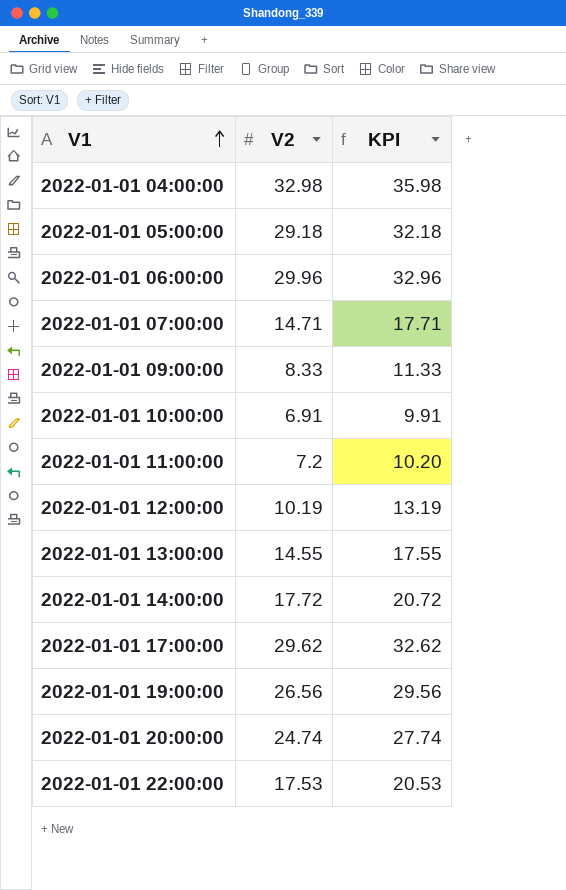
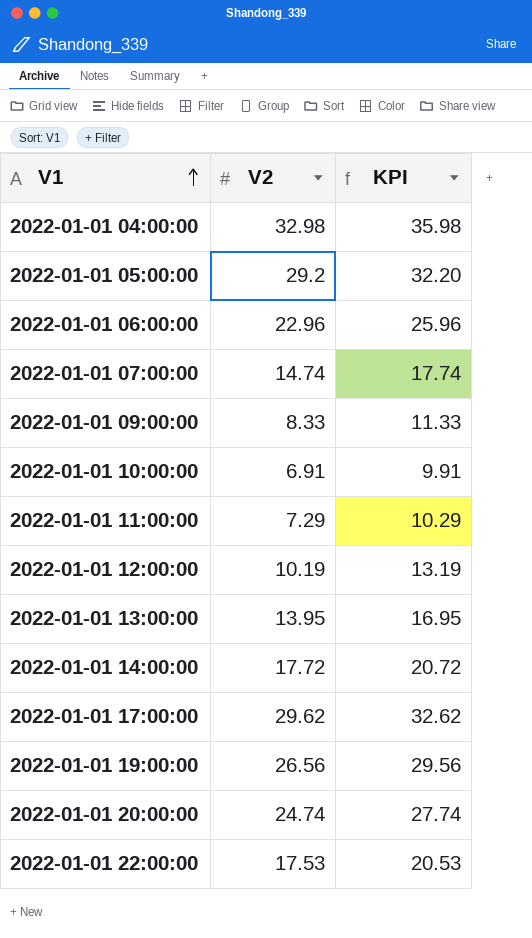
2022-01-01 05:00:00 | V2: 29.18 -> 29.2
2022-01-01 05:00:00 | KPI: 32.18 -> 32.20
2022-01-01 06:00:00 | V2: 29.96 -> 22.96
2022-01-01 06:00:00 | KPI: 32.96 -> 25.96
2022-01-01 07:00:00 | V2: 14.71 -> 14.74
2022-01-01 07:00:00 | KPI: 17.71 -> 17.74
2022-01-01 11:00:00 | V2: 7.2 -> 7.29
2022-01-01 11:00:00 | KPI: 10.20 -> 10.29
2022-01-01 13:00:00 | V2: 14.55 -> 13.95
2022-01-01 13:00:00 | KPI: 17.55 -> 16.95

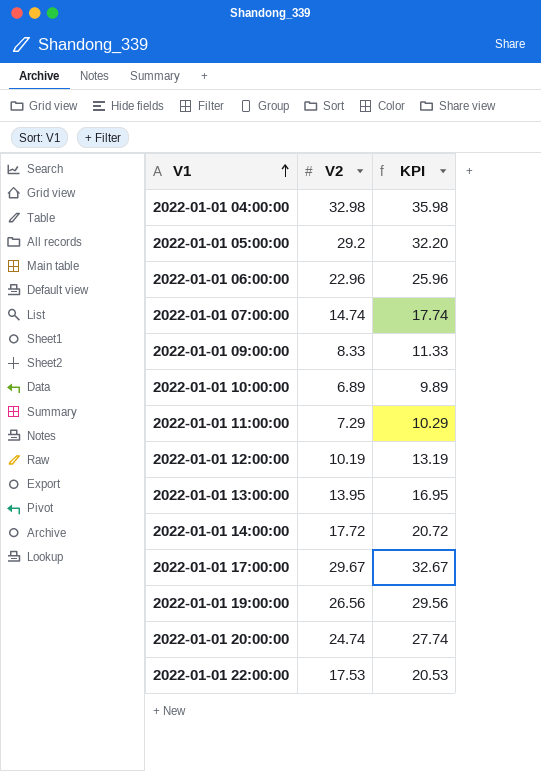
2022-01-01 10:00:00 | V2: 6.91 -> 6.89
2022-01-01 10:00:00 | KPI: 9.91 -> 9.89
2022-01-01 17:00:00 | V2: 29.62 -> 29.67
2022-01-01 17:00:00 | KPI: 32.62 -> 32.67

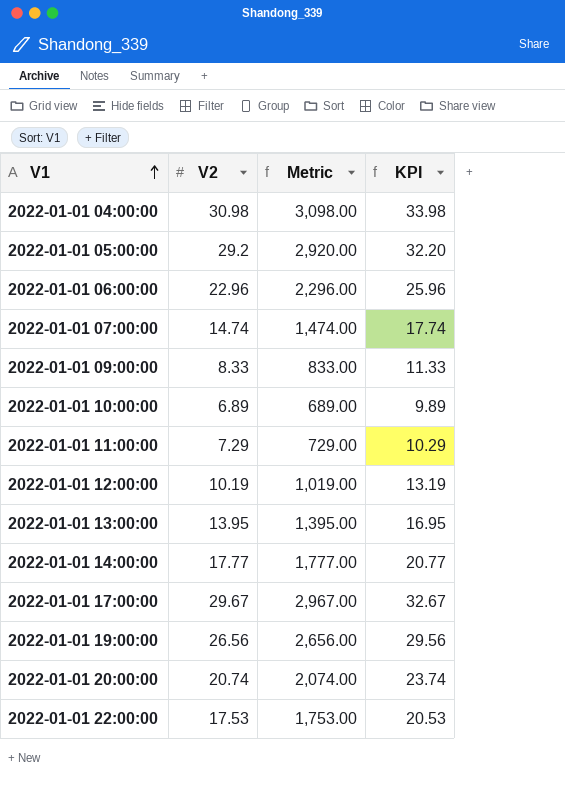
column Metric | formula: none -> [V2] * 100
2022-01-01 04:00:00 | V2: 32.98 -> 30.98
2022-01-01 04:00:00 | KPI: 35.98 -> 33.98
2022-01-01 14:00:00 | V2: 17.72 -> 17.77
2022-01-01 14:00:00 | KPI: 20.72 -> 20.77
2022-01-01 20:00:00 | V2: 24.74 -> 20.74
2022-01-01 20:00:00 | KPI: 27.74 -> 23.74

